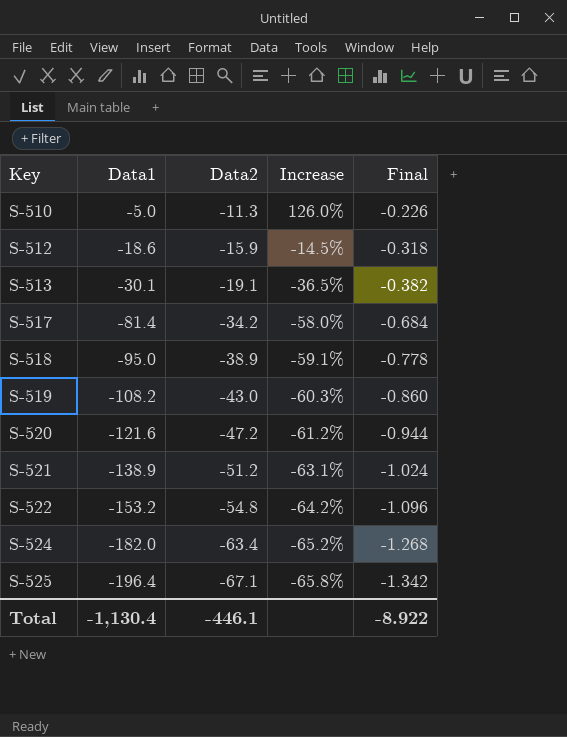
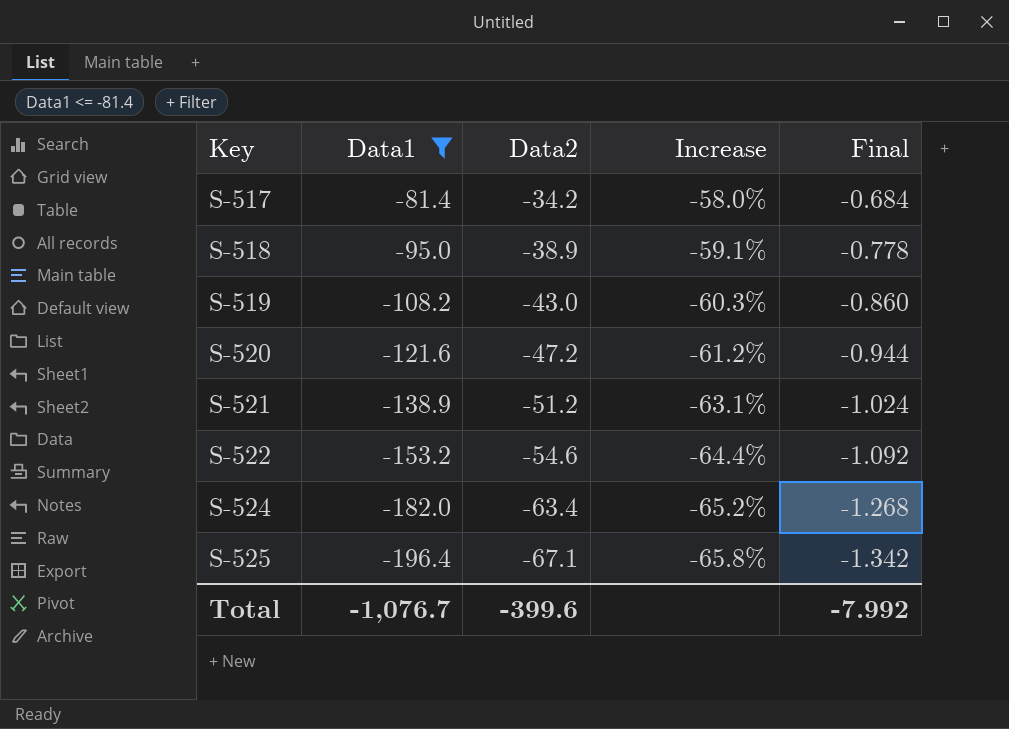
filter: none -> Data1 <= -81.4
S-522 | Data2: -54.8 -> -54.6
S-522 | Increase: -64.2% -> -64.4%
S-522 | Final: -1.096 -> -1.092
Total | Data1: -1,130.4 -> -1,076.7
Total | Data2: -446.1 -> -399.6
Total | Final: -8.922 -> -7.992

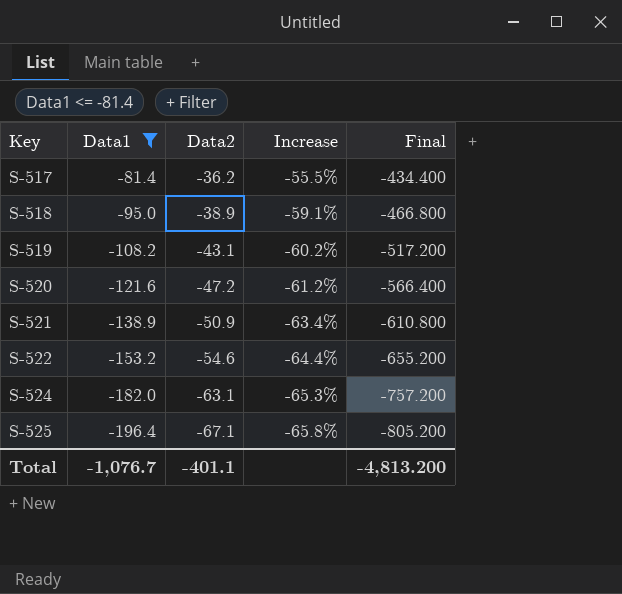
column Final | formula: [Data2] * 0.02 -> [Data2] * 12
S-517 | Data2: -34.2 -> -36.2
S-517 | Increase: -58.0% -> -55.5%
S-519 | Data2: -43.0 -> -43.1
S-519 | Increase: -60.3% -> -60.2%
S-521 | Data2: -51.2 -> -50.9
S-521 | Increase: -63.1% -> -63.4%
S-524 | Data2: -63.4 -> -63.1
S-524 | Increase: -65.2% -> -65.3%
Total | Data2: -399.6 -> -401.1
Total | Final: -7.992 -> -4,813.200

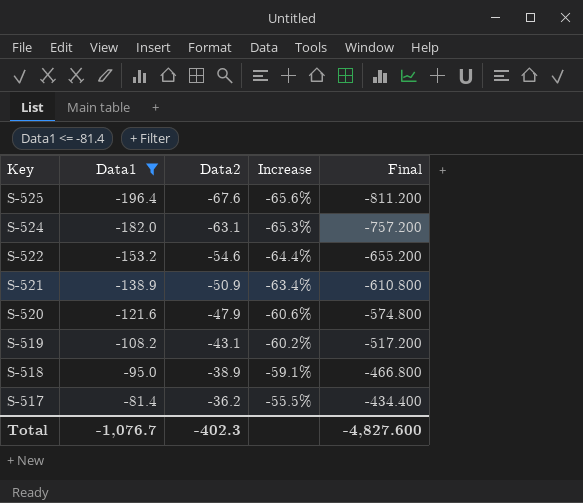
row order: Key ascending -> Key descending
S-525 | Data2: -67.1 -> -67.6
S-525 | Increase: -65.8% -> -65.6%
S-525 | Final: -805.200 -> -811.200
S-520 | Data2: -47.2 -> -47.9
S-520 | Increase: -61.2% -> -60.6%
S-520 | Final: -566.400 -> -574.800
Total | Data2: -401.1 -> -402.3
Total | Final: -4,813.200 -> -4,827.600

